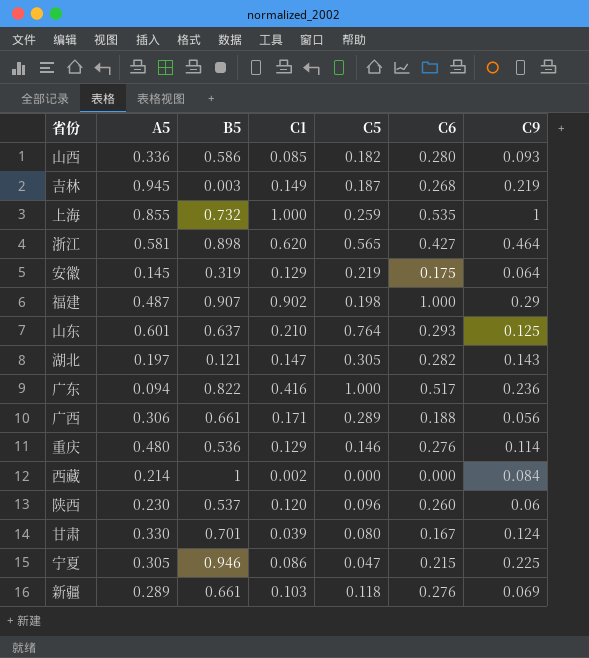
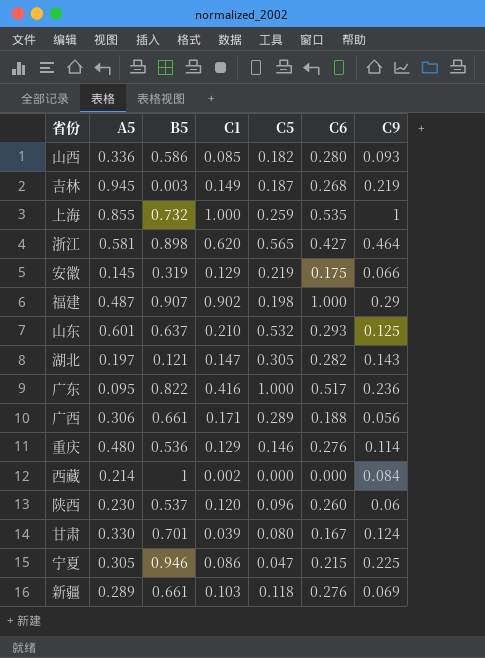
安徽 | C9: 0.064 -> 0.066
山东 | C5: 0.764 -> 0.532
广东 | A5: 0.094 -> 0.095

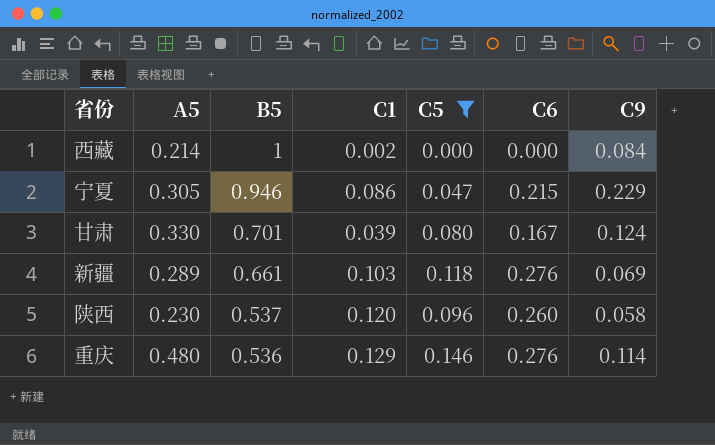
filter: none -> C5 <= 0.146
row order: none -> B5 descending
宁夏 | C9: 0.225 -> 0.229
陕西 | C9: 0.06 -> 0.058

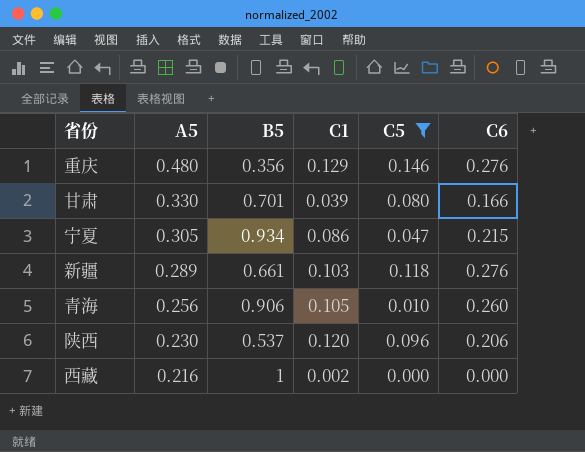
row order: B5 descending -> A5 descending
column C9 | position: 7 -> none
重庆 | B5: 0.536 -> 0.356
甘肃 | C6: 0.167 -> 0.166
宁夏 | B5: 0.946 -> 0.934
row 青海: none -> 0.256 | 0.906 | 0.105 | 0.010 | 0.260
陕西 | C6: 0.260 -> 0.206
西藏 | A5: 0.214 -> 0.216

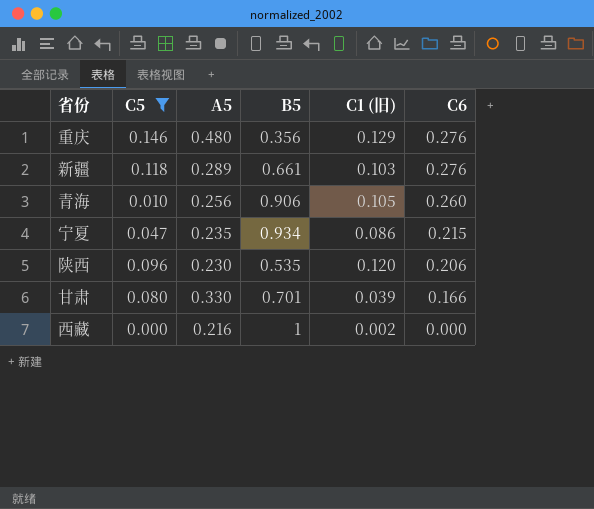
row order: A5 descending -> C6 descending
column C5 | position: 5 -> 2
column name: C1 -> C1 (旧)
宁夏 | A5: 0.305 -> 0.235
陕西 | B5: 0.537 -> 0.535

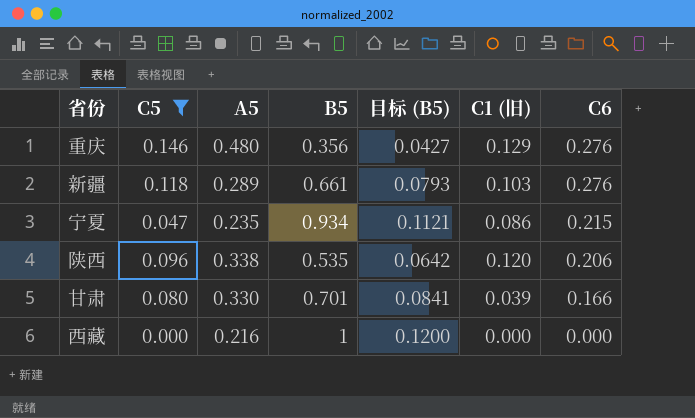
column 目标 (B5) | formula: none -> [B5] * 0.12
row 青海: 0.010 | 0.256 | 0.906 | 0.105 | 0.260 -> none
陕西 | A5: 0.230 -> 0.338
西藏 | C1 (旧): 0.002 -> 0.000

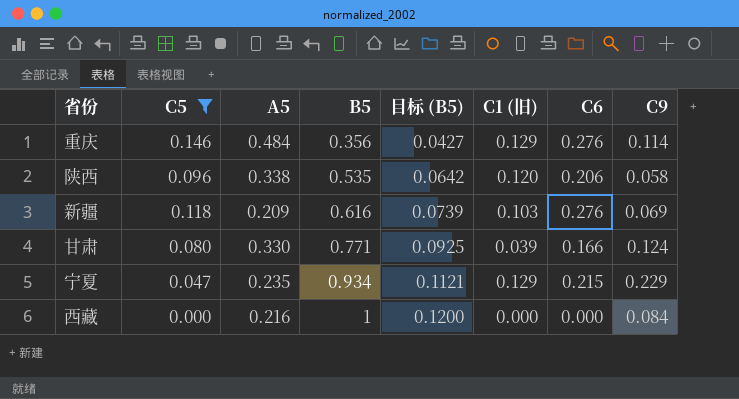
row order: C6 descending -> B5 ascending
column C9 | position: none -> 8
重庆 | A5: 0.480 -> 0.484
新疆 | A5: 0.289 -> 0.209
新疆 | B5: 0.661 -> 0.616
新疆 | 目标 (B5): 0.0793 -> 0.0739
甘肃 | B5: 0.701 -> 0.771
甘肃 | 目标 (B5): 0.0841 -> 0.0925
宁夏 | C1 (旧): 0.086 -> 0.129

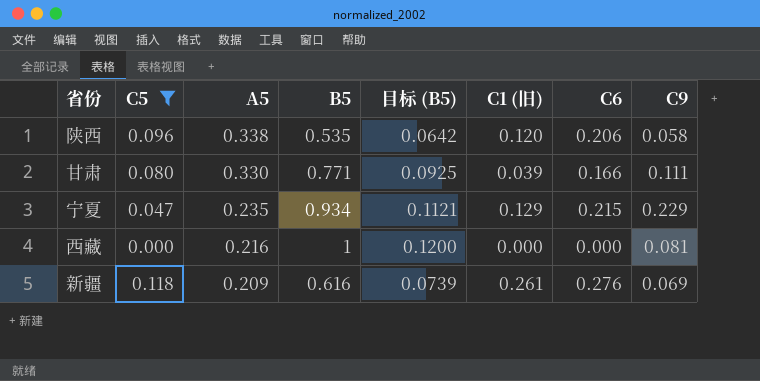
row order: B5 ascending -> A5 descending
row 重庆: 0.146 | 0.484 | 0.356 | 0.0427 | 0.129 | 0.276 | 0.114 -> none
甘肃 | C9: 0.124 -> 0.111
西藏 | C9: 0.084 -> 0.081
新疆 | C1 (旧): 0.103 -> 0.261

